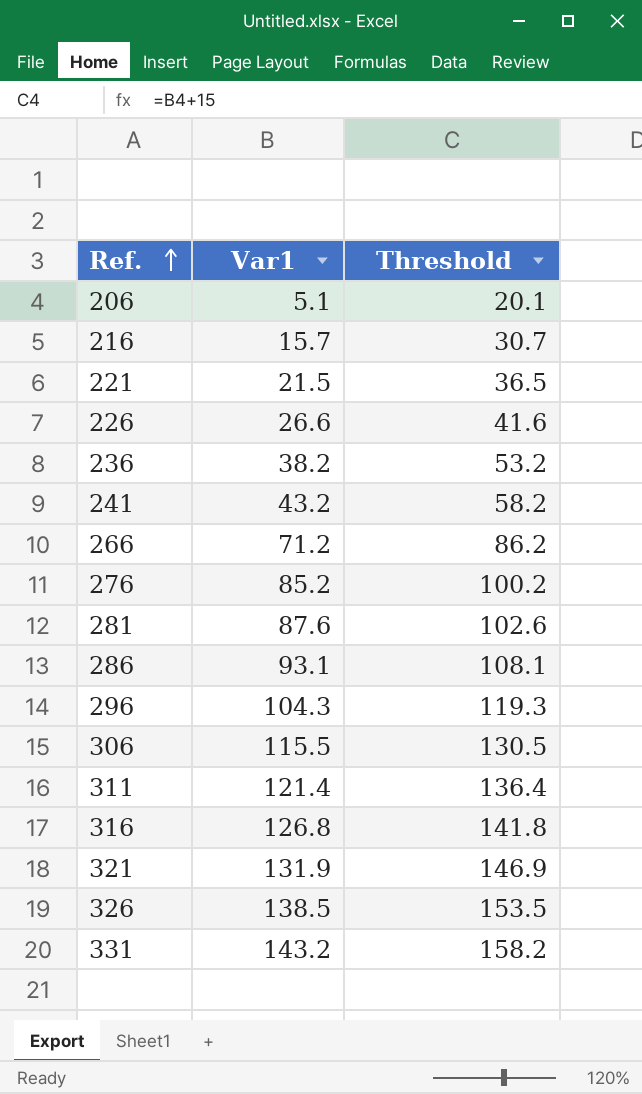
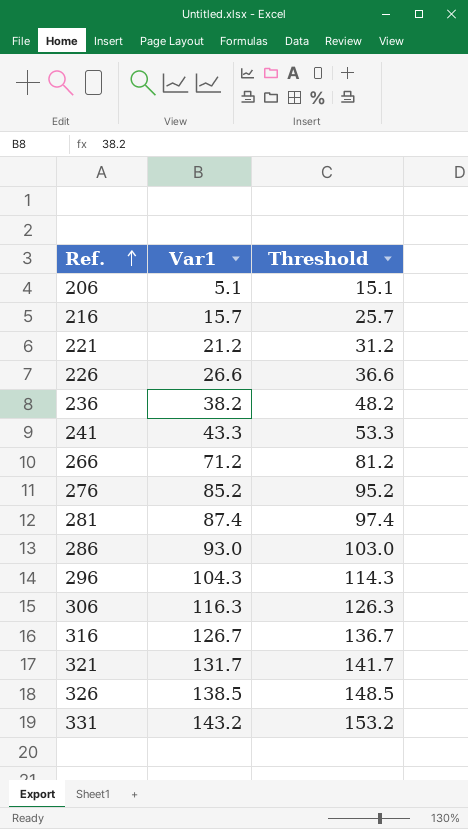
column Threshold | formula: [Var1] + 15 -> [Var1] + 10
row 311: 121.4 | 136.4 -> none
221 | Var1: 21.5 -> 21.2
241 | Var1: 43.2 -> 43.3
281 | Var1: 87.6 -> 87.4
286 | Var1: 93.1 -> 93.0
306 | Var1: 115.5 -> 116.3
316 | Var1: 126.8 -> 126.7
321 | Var1: 131.9 -> 131.7

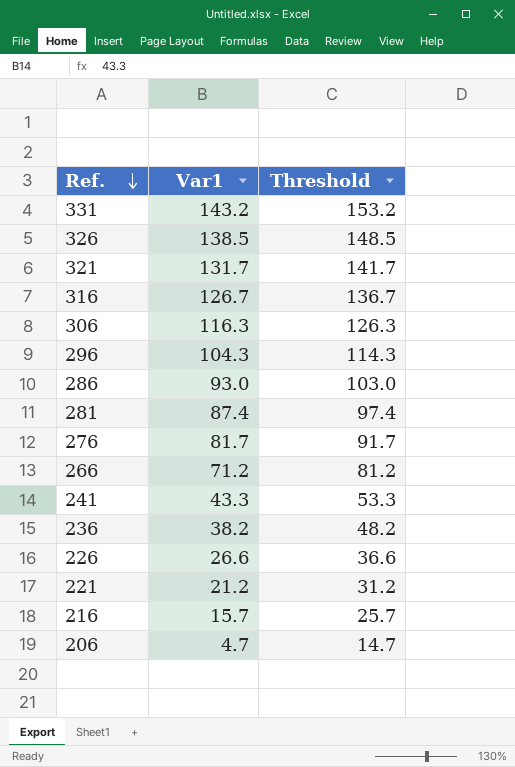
row order: Ref. ascending -> Ref. descending
276 | Var1: 85.2 -> 81.7
276 | Threshold: 95.2 -> 91.7
206 | Var1: 5.1 -> 4.7
206 | Threshold: 15.1 -> 14.7

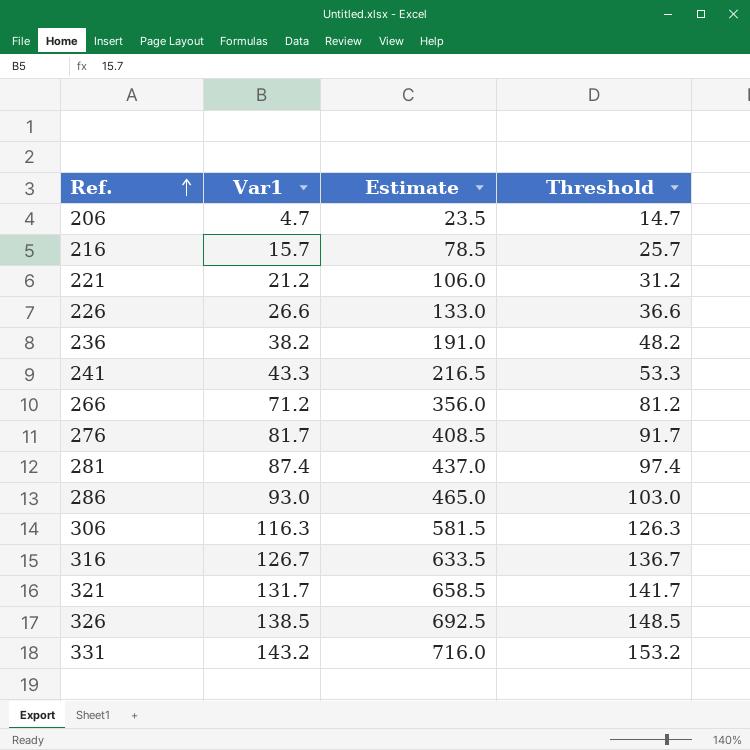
row order: Ref. descending -> Ref. ascending
column Estimate | formula: none -> [Var1] * 5
row 296: 104.3 | 114.3 -> none

